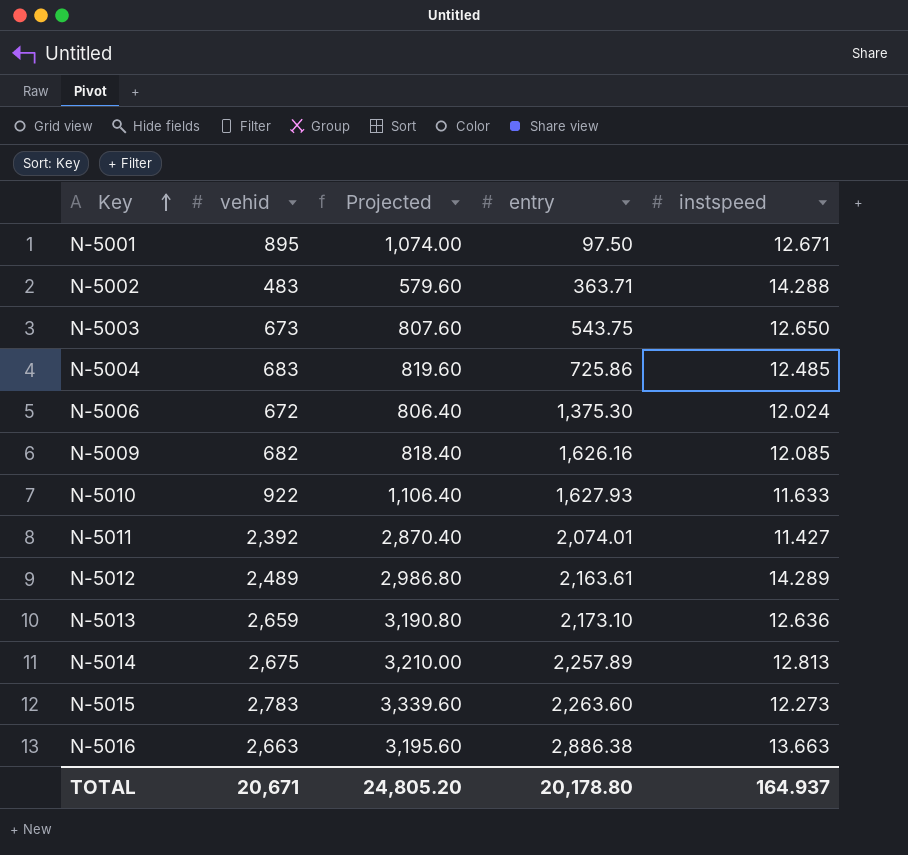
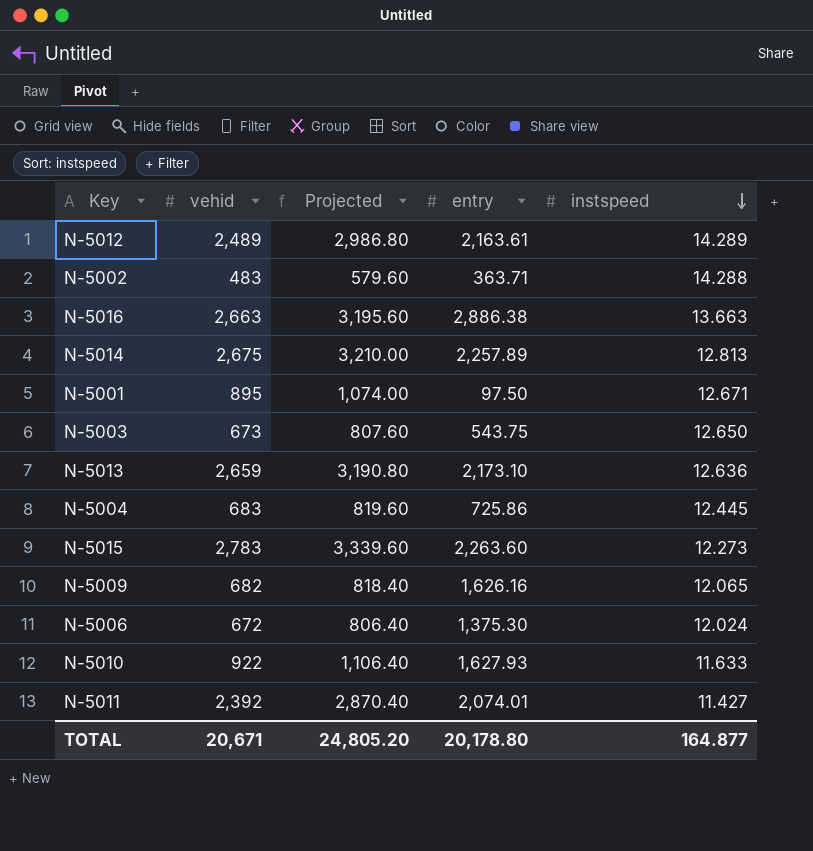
row order: Key ascending -> instspeed descending
N-5004 | instspeed: 12.485 -> 12.445
N-5009 | instspeed: 12.085 -> 12.065
TOTAL | instspeed: 164.937 -> 164.877

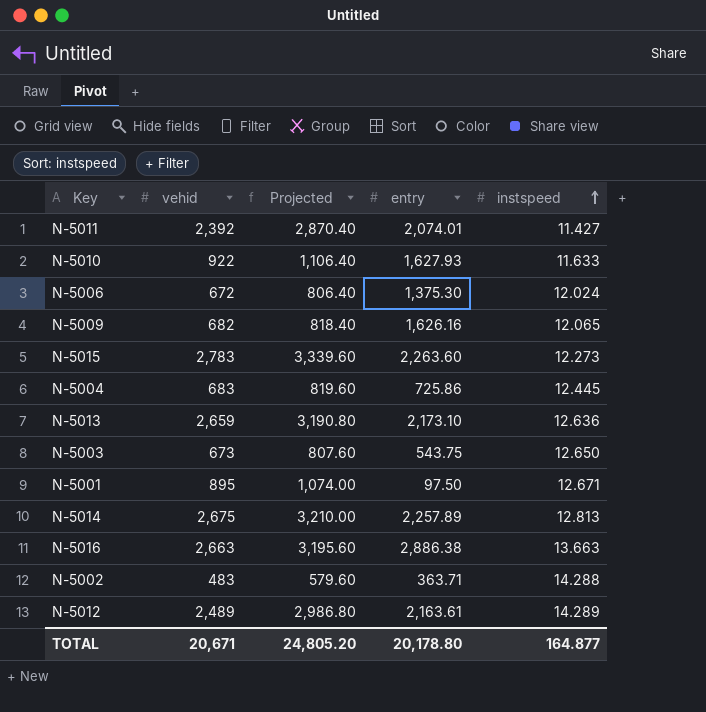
row order: instspeed descending -> instspeed ascending

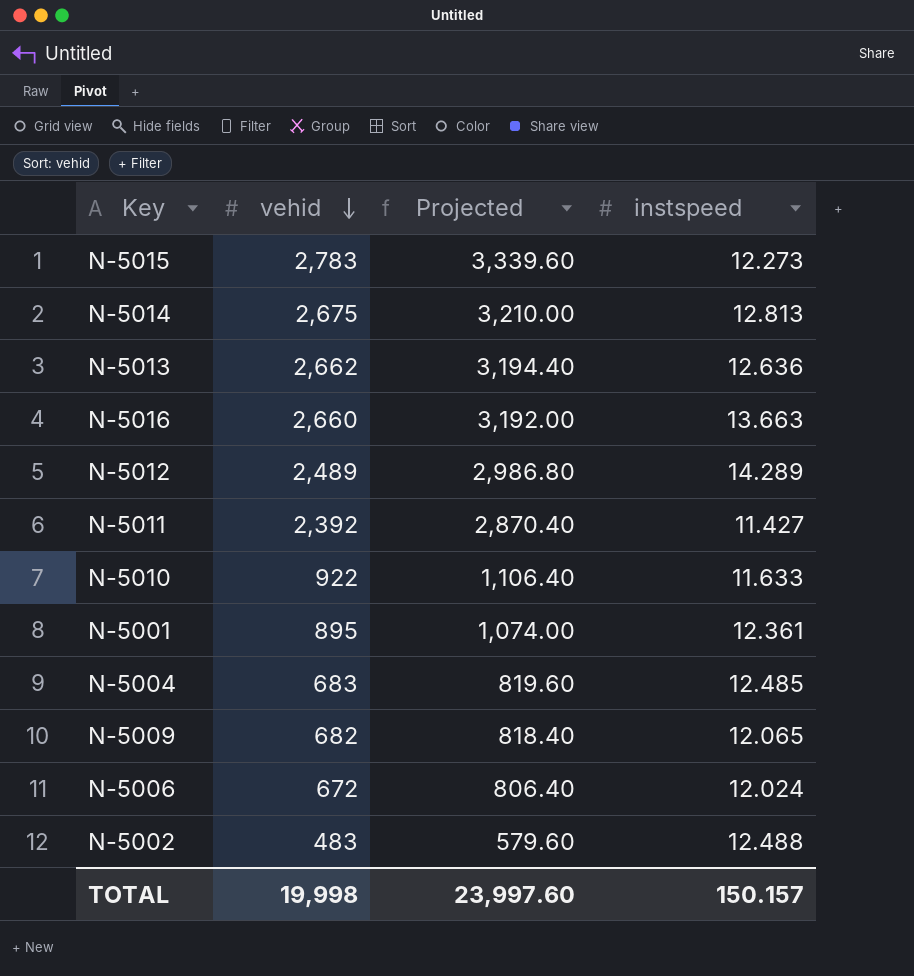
row order: instspeed ascending -> vehid descending
column entry | position: 4 -> none
row N-5003: 673 | 807.60 | 543.75 | 12.650 -> none
N-5013 | vehid: 2,659 -> 2,662
N-5013 | Projected: 3,190.80 -> 3,194.40
N-5016 | vehid: 2,663 -> 2,660
N-5016 | Projected: 3,195.60 -> 3,192.00
N-5001 | instspeed: 12.671 -> 12.361
N-5004 | instspeed: 12.445 -> 12.485
N-5002 | instspeed: 14.288 -> 12.488
TOTAL | vehid: 20,671 -> 19,998
TOTAL | Projected: 24,805.20 -> 23,997.60
TOTAL | instspeed: 164.877 -> 150.157

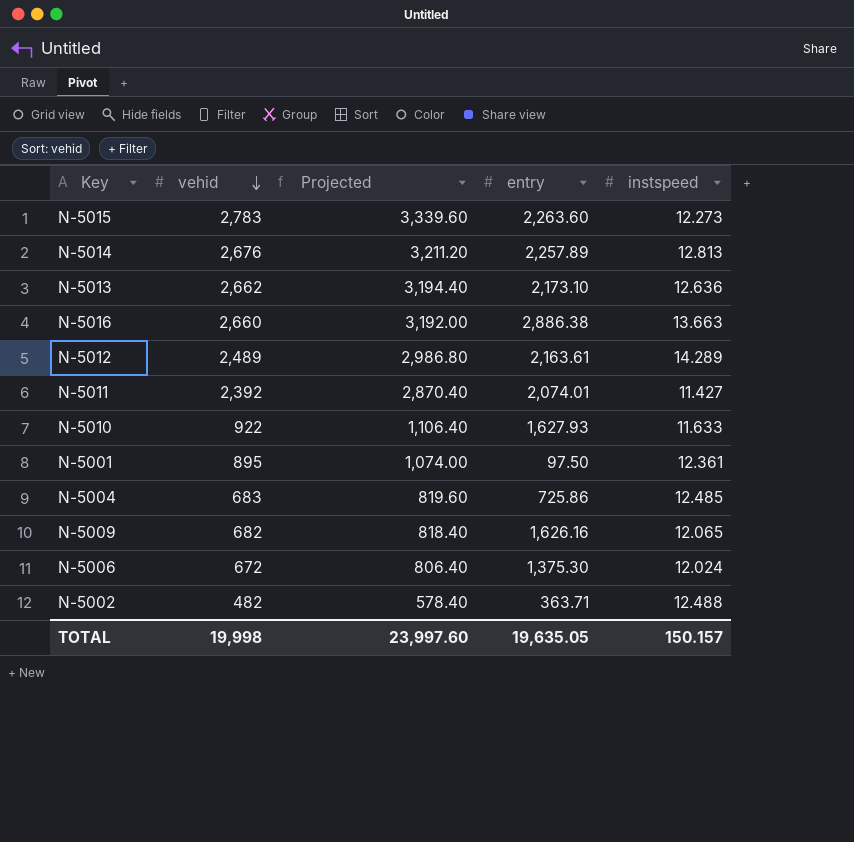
column entry | position: none -> 4
N-5014 | vehid: 2,675 -> 2,676
N-5014 | Projected: 3,210.00 -> 3,211.20
N-5002 | vehid: 483 -> 482
N-5002 | Projected: 579.60 -> 578.40

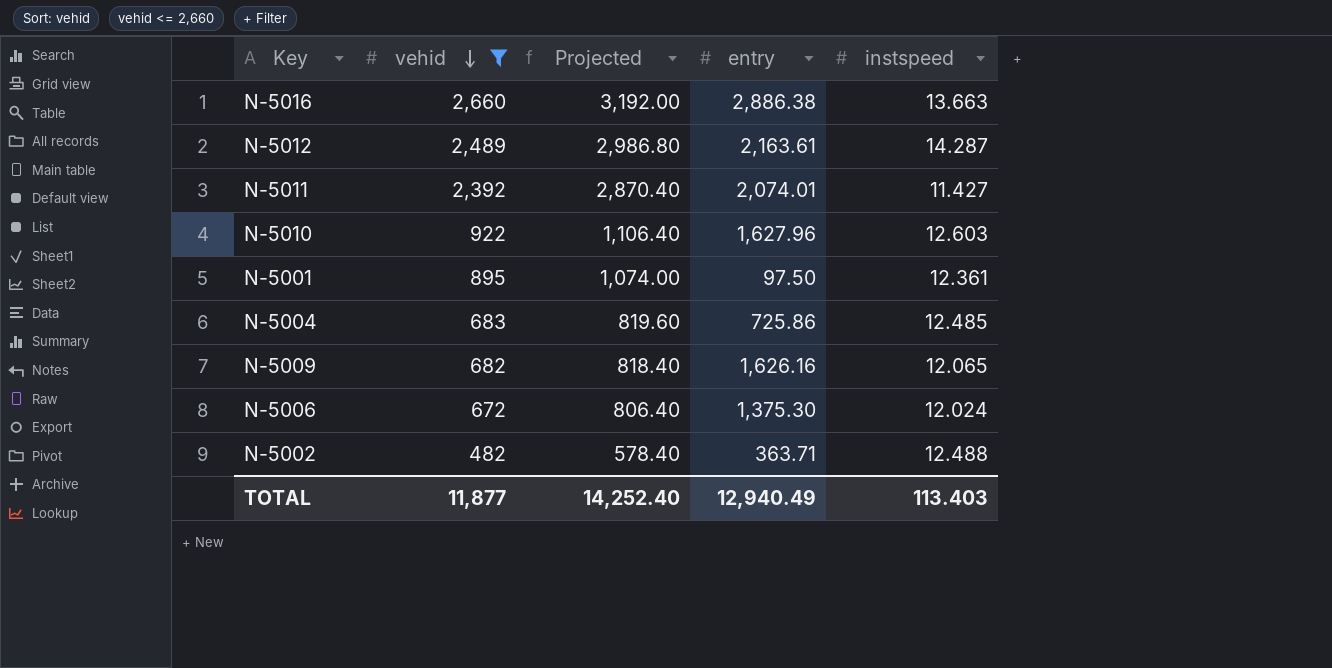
filter: none -> vehid <= 2,660
N-5012 | instspeed: 14.289 -> 14.287
N-5010 | entry: 1,627.93 -> 1,627.96
N-5010 | instspeed: 11.633 -> 12.603
TOTAL | vehid: 19,998 -> 11,877
TOTAL | Projected: 23,997.60 -> 14,252.40
TOTAL | entry: 19,635.05 -> 12,940.49
TOTAL | instspeed: 150.157 -> 113.403

